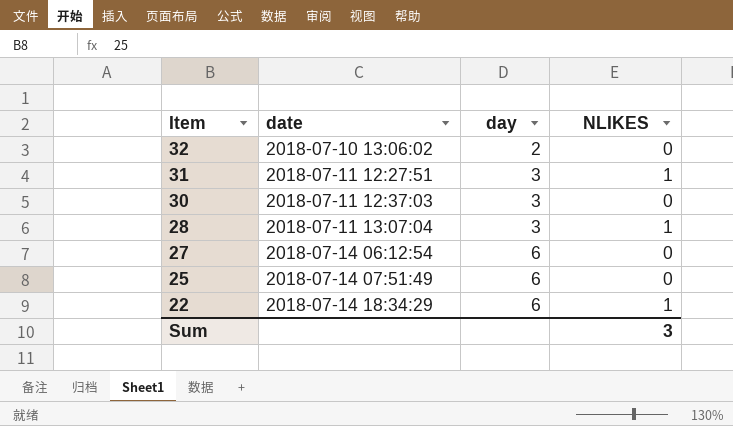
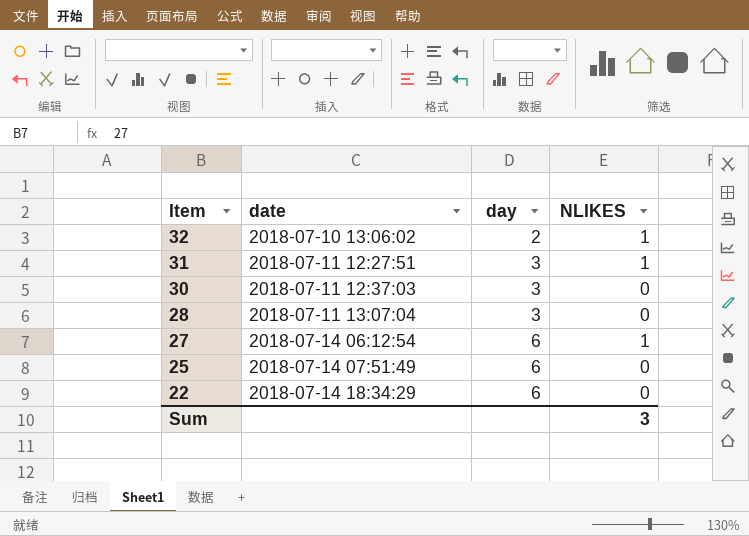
32 | NLIKES: 0 -> 1
28 | NLIKES: 1 -> 0
27 | NLIKES: 0 -> 1
22 | NLIKES: 1 -> 0

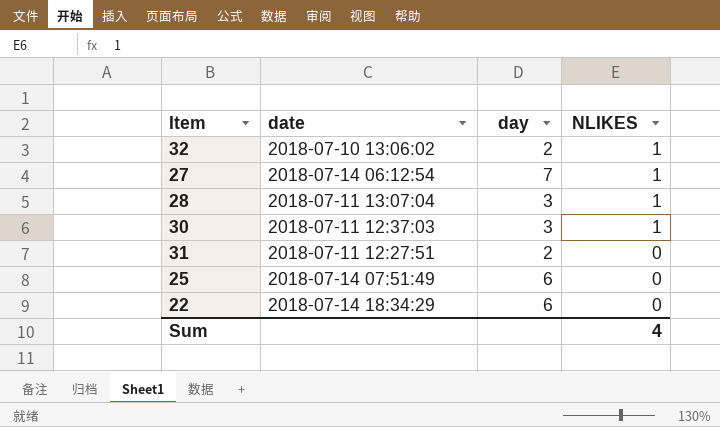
row order: Item descending -> NLIKES descending
27 | day: 6 -> 7
28 | NLIKES: 0 -> 1
30 | NLIKES: 0 -> 1
31 | day: 3 -> 2
31 | NLIKES: 1 -> 0
Sum | NLIKES: 3 -> 4

